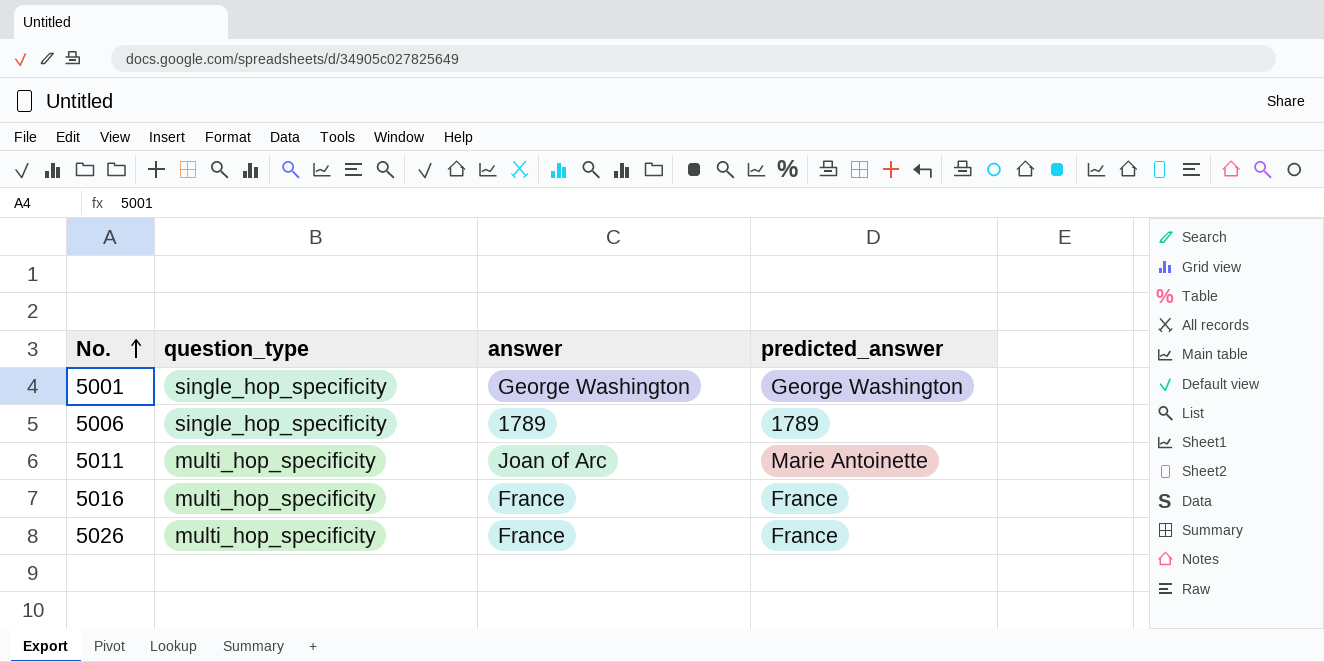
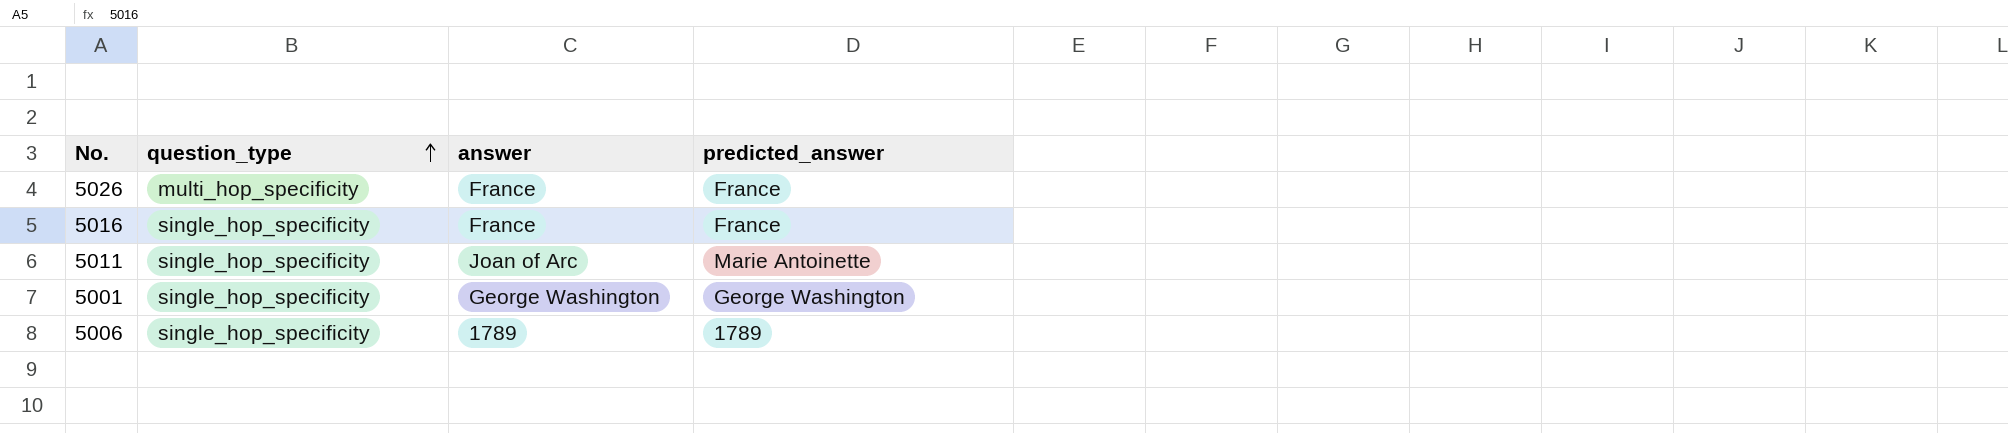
row order: No. ascending -> question_type ascending
5016 | question_type: multi_hop_specificity -> single_hop_specificity
5011 | question_type: multi_hop_specificity -> single_hop_specificity

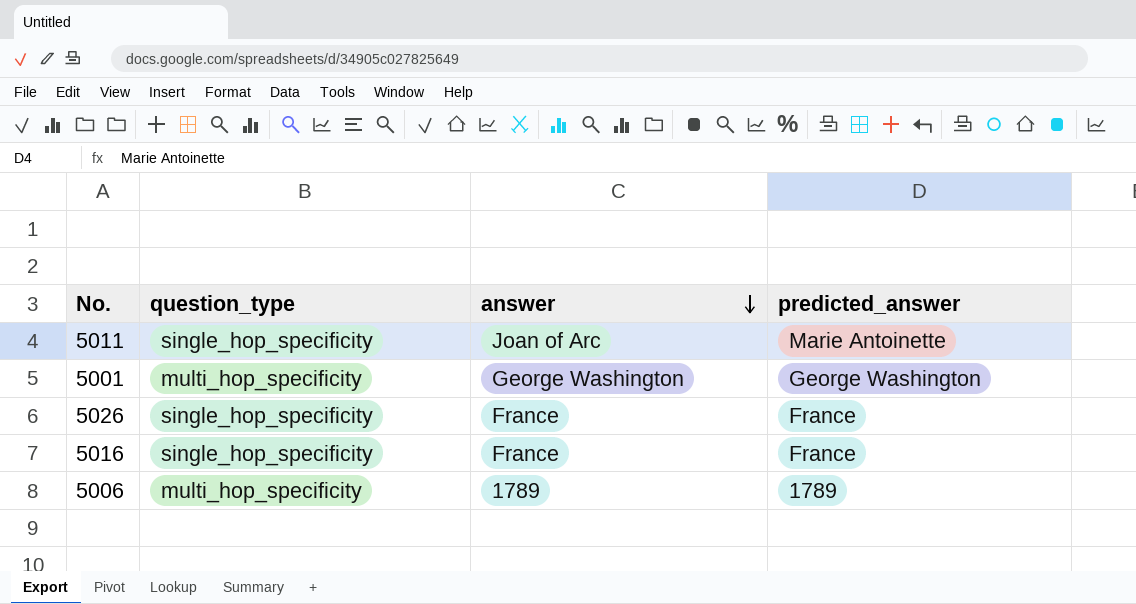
row order: question_type ascending -> answer descending
5001 | question_type: single_hop_specificity -> multi_hop_specificity
5026 | question_type: multi_hop_specificity -> single_hop_specificity
5006 | question_type: single_hop_specificity -> multi_hop_specificity

